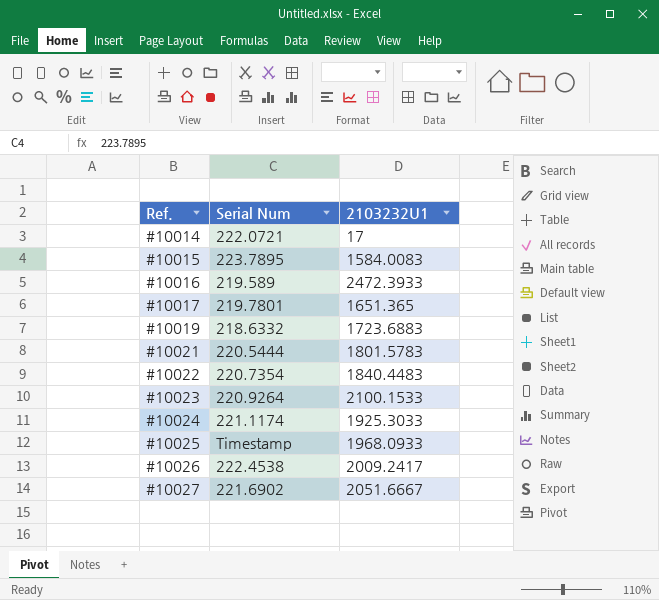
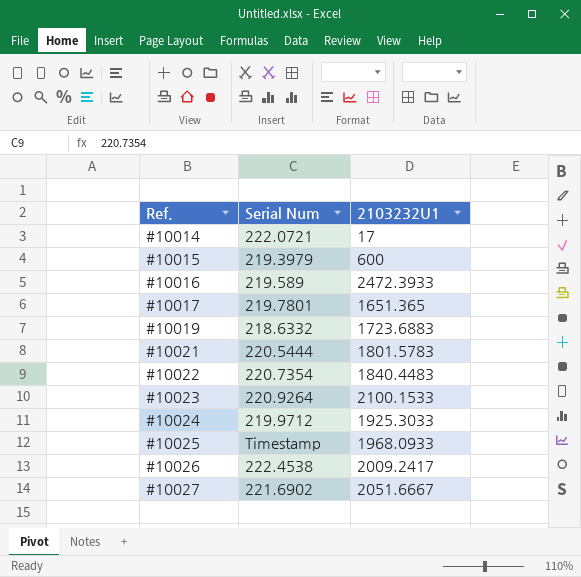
#10015 | Serial Num: 223.7895 -> 219.3979
#10015 | 2103232U1: 1584.0083 -> 600
#10024 | Serial Num: 221.1174 -> 219.9712

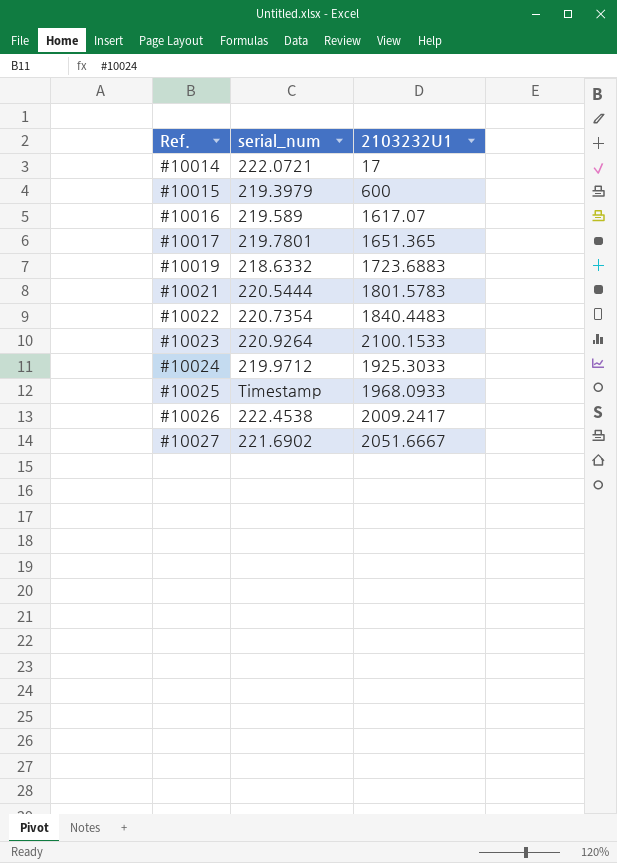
column name: Serial Num -> serial_num
#10016 | 2103232U1: 2472.3933 -> 1617.07

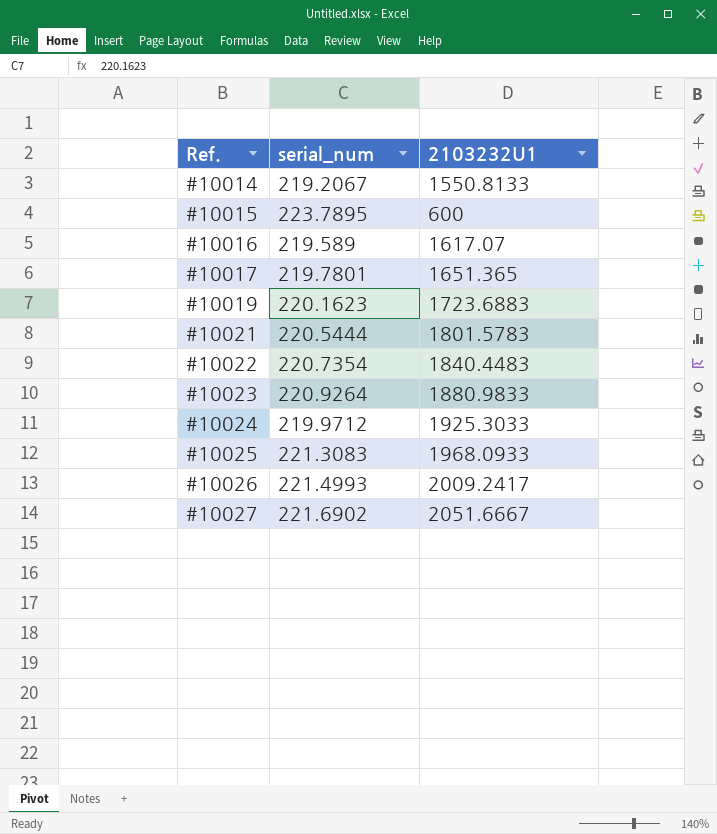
#10014 | serial_num: 222.0721 -> 219.2067
#10014 | 2103232U1: 17 -> 1550.8133
#10015 | serial_num: 219.3979 -> 223.7895
#10019 | serial_num: 218.6332 -> 220.1623
#10023 | 2103232U1: 2100.1533 -> 1880.9833
#10025 | serial_num: Timestamp -> 221.3083
#10026 | serial_num: 222.4538 -> 221.4993

